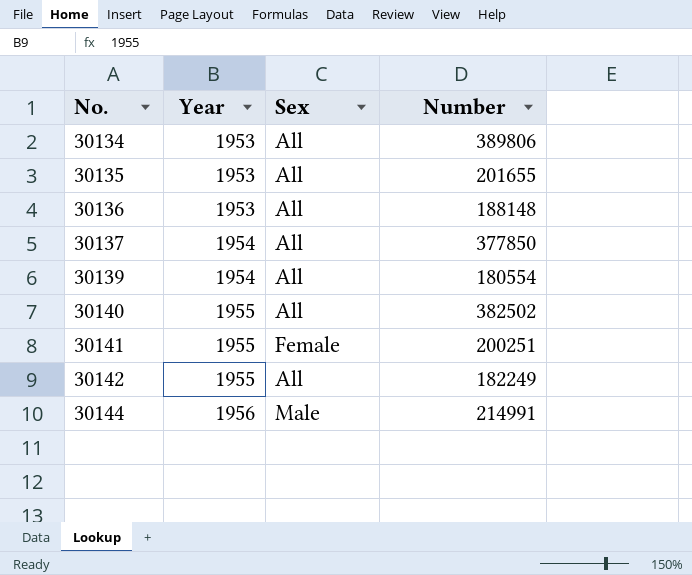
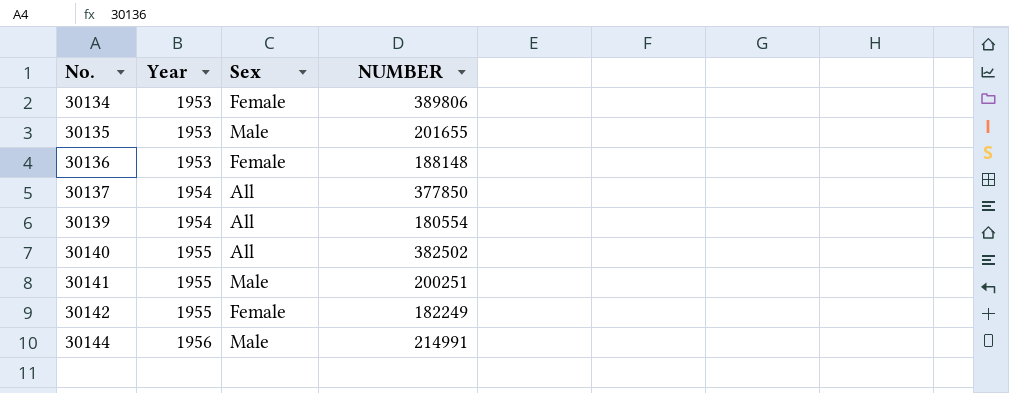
column name: Number -> NUMBER
30134 | Sex: All -> Female
30135 | Sex: All -> Male
30136 | Sex: All -> Female
30141 | Sex: Female -> Male
30142 | Sex: All -> Female

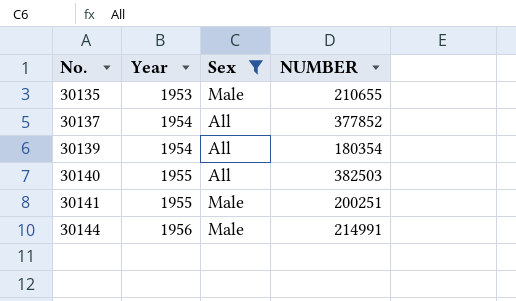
filter: none -> Sex != Female
30135 | NUMBER: 201655 -> 210655
30137 | NUMBER: 377850 -> 377852
30139 | NUMBER: 180554 -> 180354
30140 | NUMBER: 382502 -> 382503

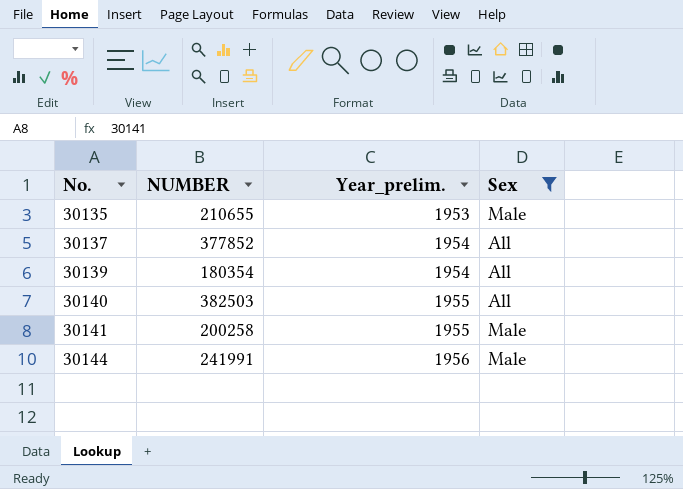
column NUMBER | position: 4 -> 2
column name: Year -> Year_prelim.
30141 | NUMBER: 200251 -> 200258
30144 | NUMBER: 214991 -> 241991

